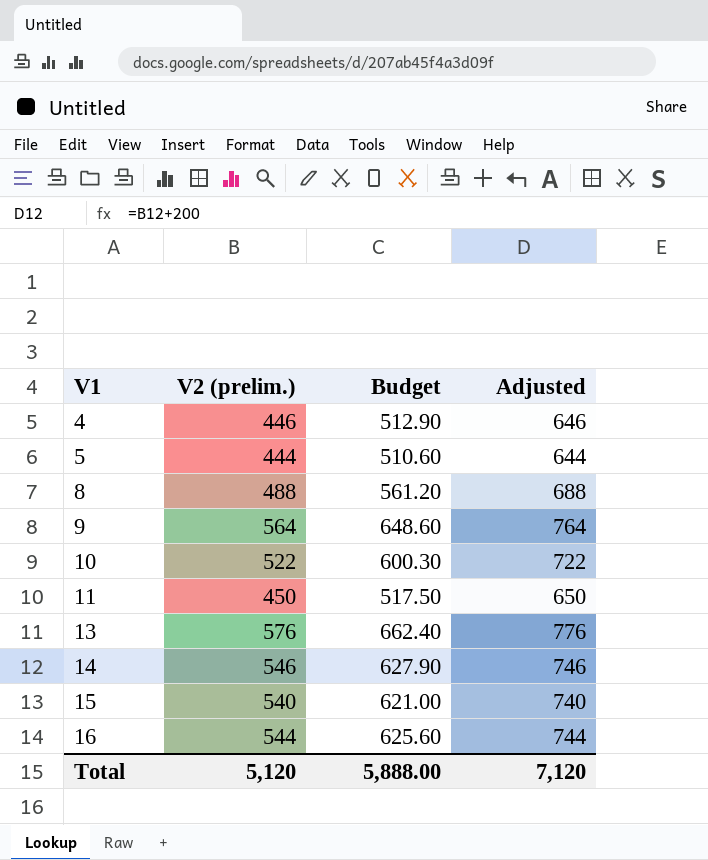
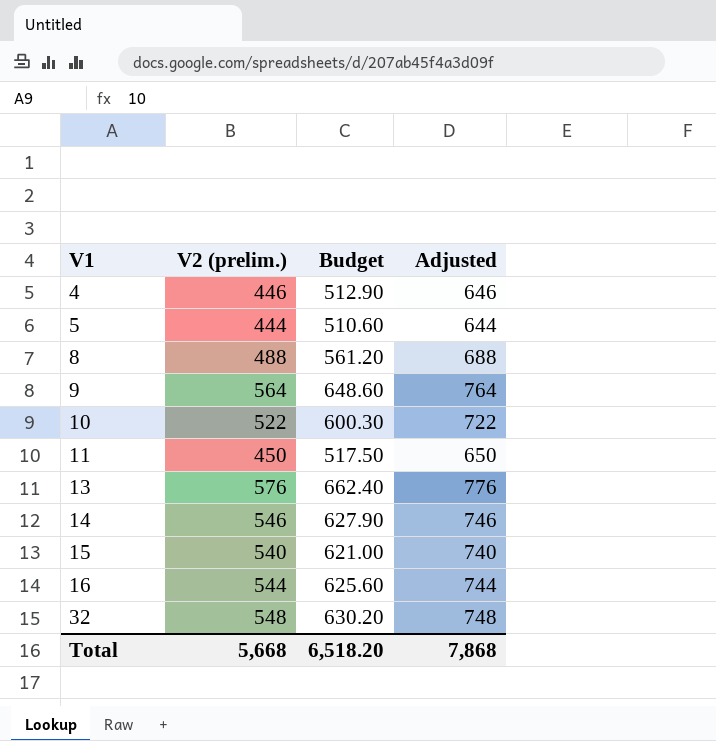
row 32: none -> 548 | 630.20 | 748
Total | V2 (prelim.): 5,120 -> 5,668
Total | Budget: 5,888.00 -> 6,518.20
Total | Adjusted: 7,120 -> 7,868

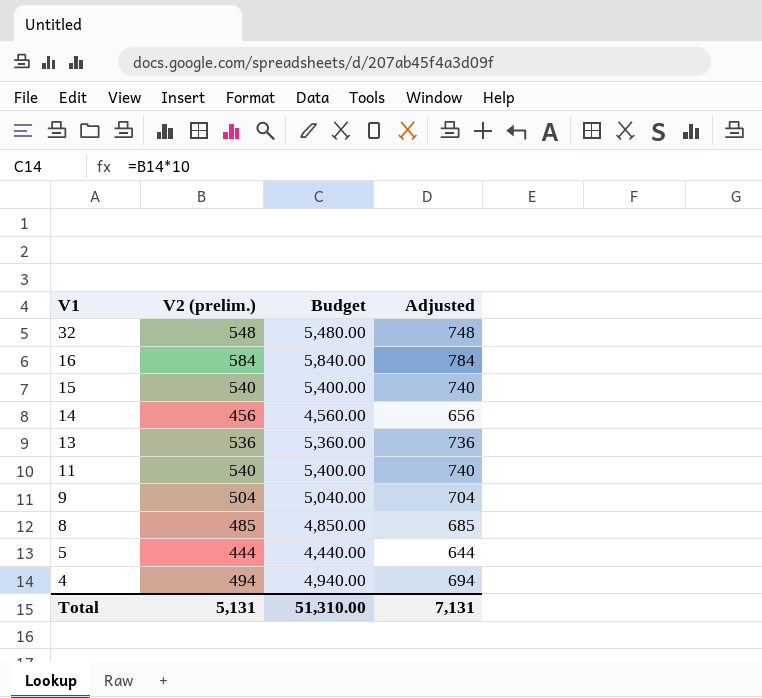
row order: V1 ascending -> V1 descending
column Budget | formula: [V2 (prelim.)] * 1.15 -> [V2 (prelim.)] * 10
row 10: 522 | 600.30 | 722 -> none
16 | V2 (prelim.): 544 -> 584
16 | Adjusted: 744 -> 784
14 | V2 (prelim.): 546 -> 456
14 | Adjusted: 746 -> 656
13 | V2 (prelim.): 576 -> 536
13 | Adjusted: 776 -> 736
11 | V2 (prelim.): 450 -> 540
11 | Adjusted: 650 -> 740
9 | V2 (prelim.): 564 -> 504
9 | Adjusted: 764 -> 704
8 | V2 (prelim.): 488 -> 485
8 | Adjusted: 688 -> 685
4 | V2 (prelim.): 446 -> 494
4 | Adjusted: 646 -> 694
Total | V2 (prelim.): 5,668 -> 5,131
Total | Budget: 6,518.20 -> 51,310.00
Total | Adjusted: 7,868 -> 7,131

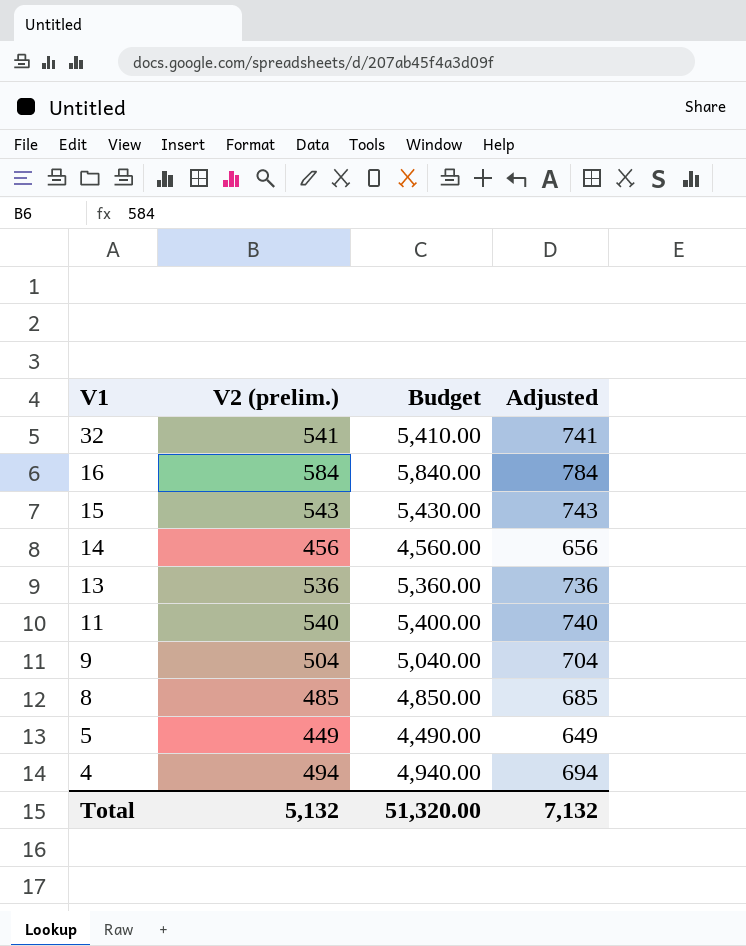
32 | V2 (prelim.): 548 -> 541
32 | Budget: 5,480.00 -> 5,410.00
32 | Adjusted: 748 -> 741
15 | V2 (prelim.): 540 -> 543
15 | Budget: 5,400.00 -> 5,430.00
15 | Adjusted: 740 -> 743
5 | V2 (prelim.): 444 -> 449
5 | Budget: 4,440.00 -> 4,490.00
5 | Adjusted: 644 -> 649
Total | V2 (prelim.): 5,131 -> 5,132
Total | Budget: 51,310.00 -> 51,320.00
Total | Adjusted: 7,131 -> 7,132

